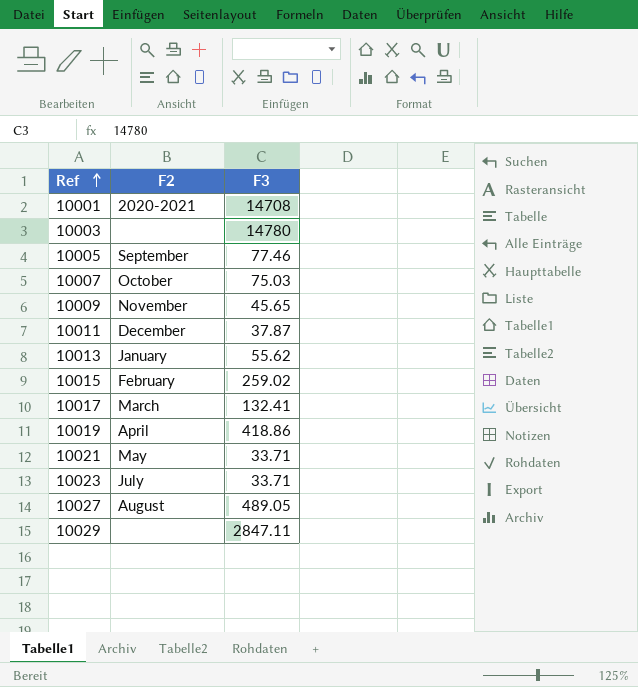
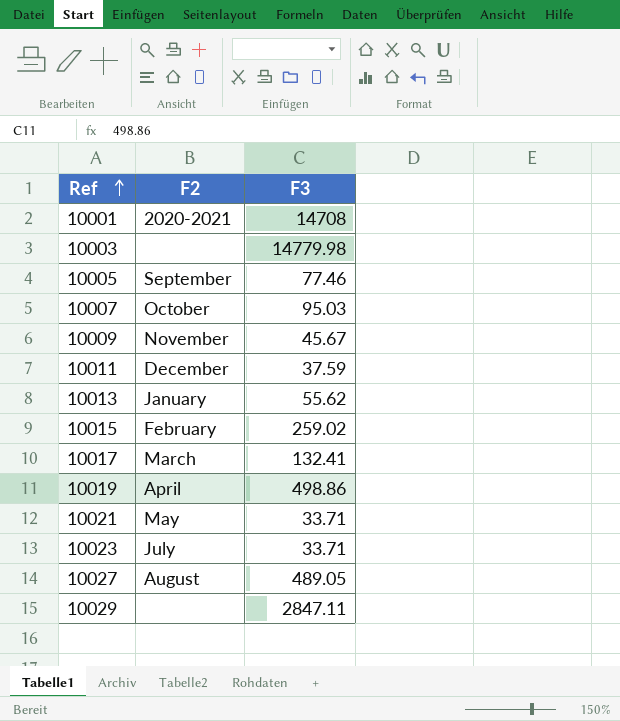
10003 | F3: 14780 -> 14779.98
10007 | F3: 75.03 -> 95.03
10009 | F3: 45.65 -> 45.67
10011 | F3: 37.87 -> 37.59
10019 | F3: 418.86 -> 498.86

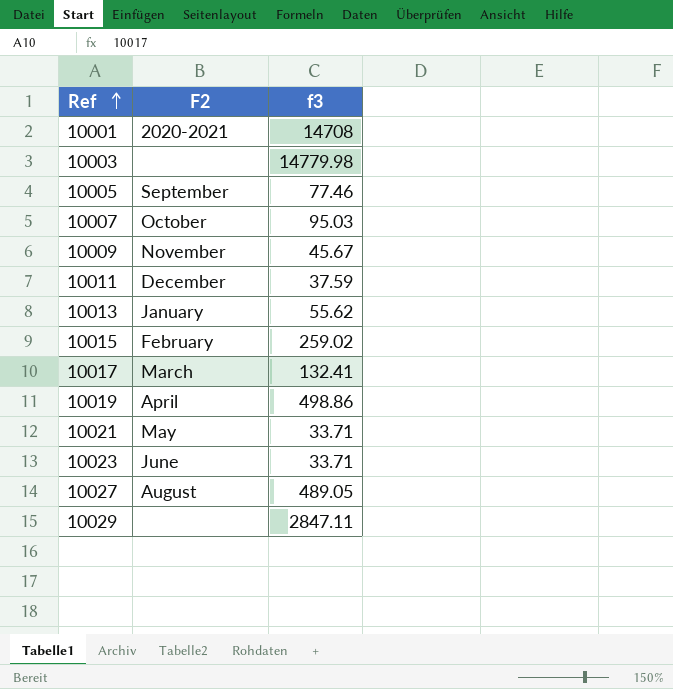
column name: F3 -> f3
10023 | F2: July -> June

